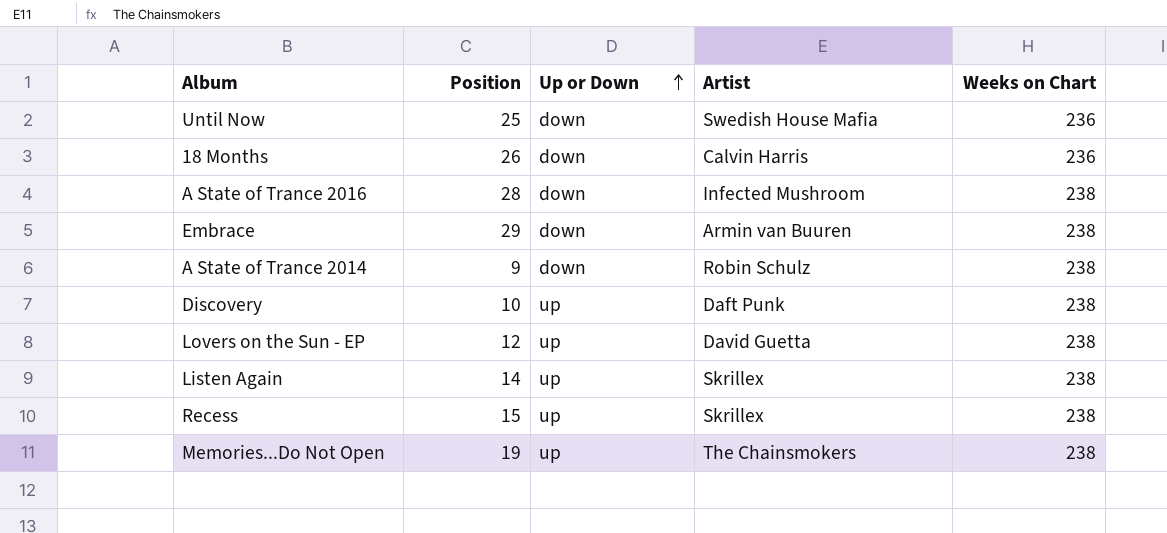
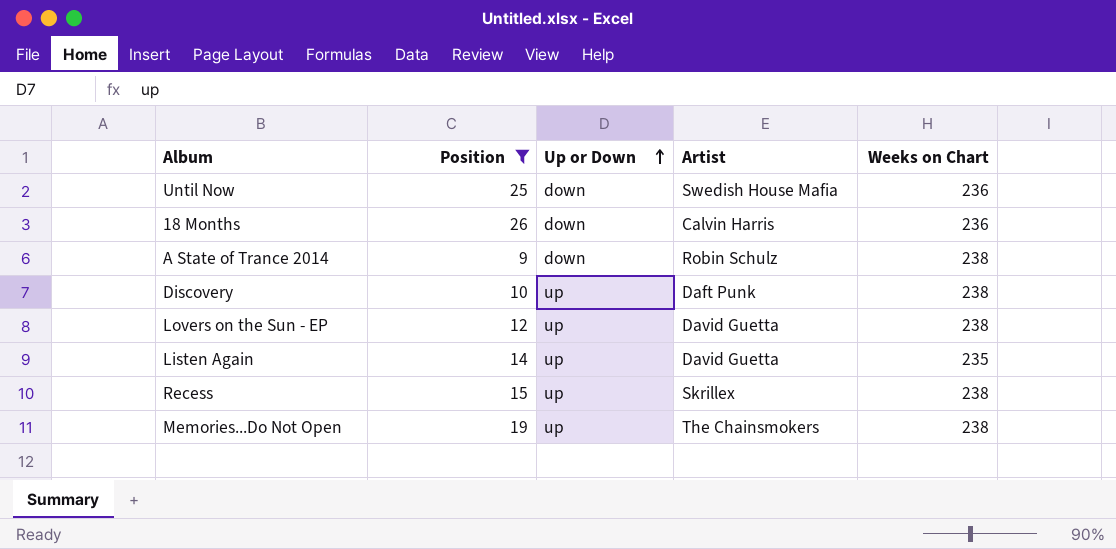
filter: none -> Position <= 26
Listen Again | Artist: Skrillex -> David Guetta
Listen Again | Weeks on Chart: 238 -> 235

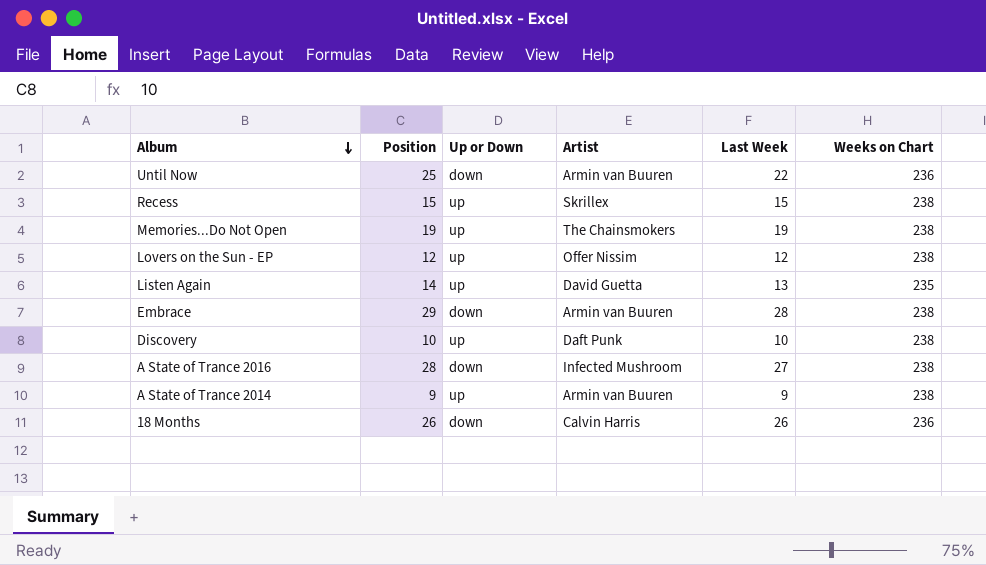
filter: Position <= 26 -> none
row order: Up or Down ascending -> Album descending
column Last Week | position: none -> 5
Until Now | Artist: Swedish House Mafia -> Armin van Buuren
Lovers on the Sun - EP | Artist: David Guetta -> Offer Nissim
A State of Trance 2014 | Up or Down: down -> up
A State of Trance 2014 | Artist: Robin Schulz -> Armin van Buuren

